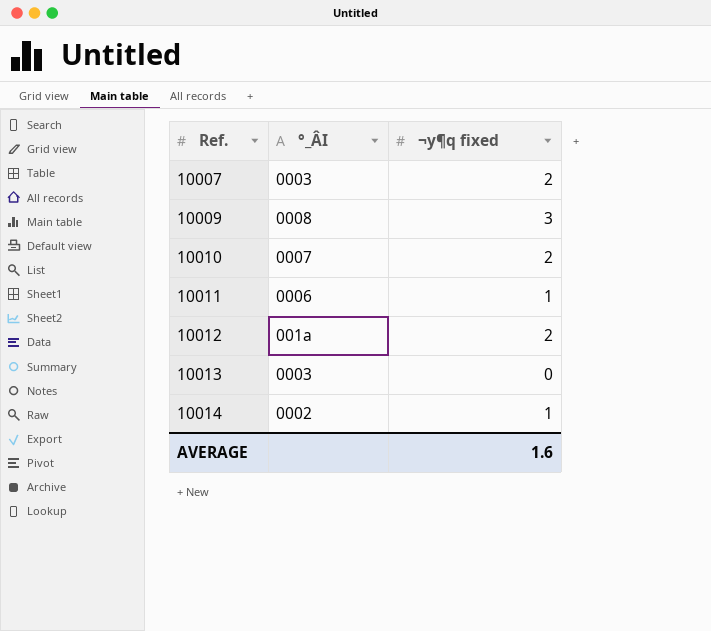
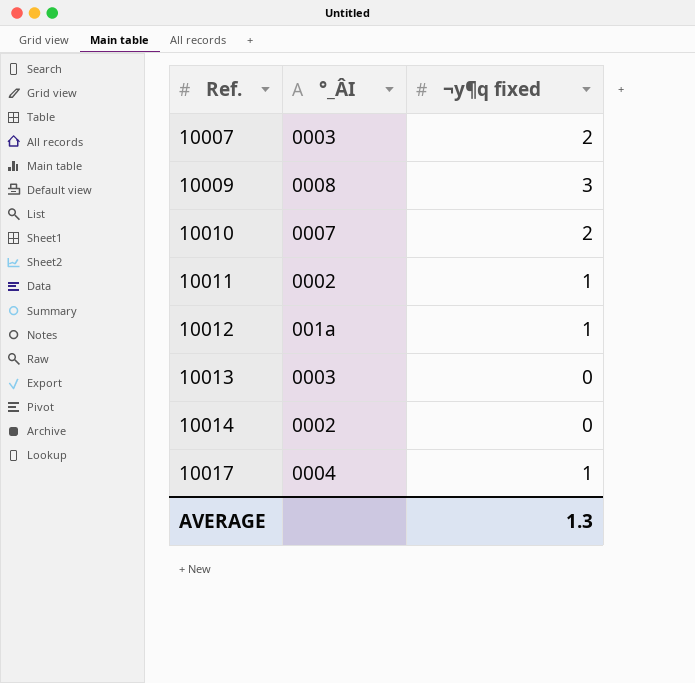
10011 | °_ÂI: 0006 -> 0002
10012 | ¬y¶q fixed: 2 -> 1
10014 | ¬y¶q fixed: 1 -> 0
row 10017: none -> 0004 | 1
AVERAGE | ¬y¶q fixed: 1.6 -> 1.3

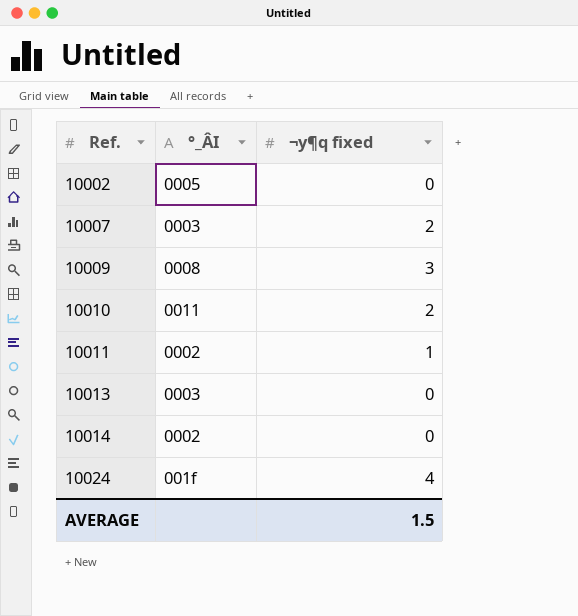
row 10012: 001a | 1 -> none
row 10017: 0004 | 1 -> none
row 10002: none -> 0005 | 0
10010 | °_ÂI: 0007 -> 0011
row 10024: none -> 001f | 4
AVERAGE | ¬y¶q fixed: 1.3 -> 1.5

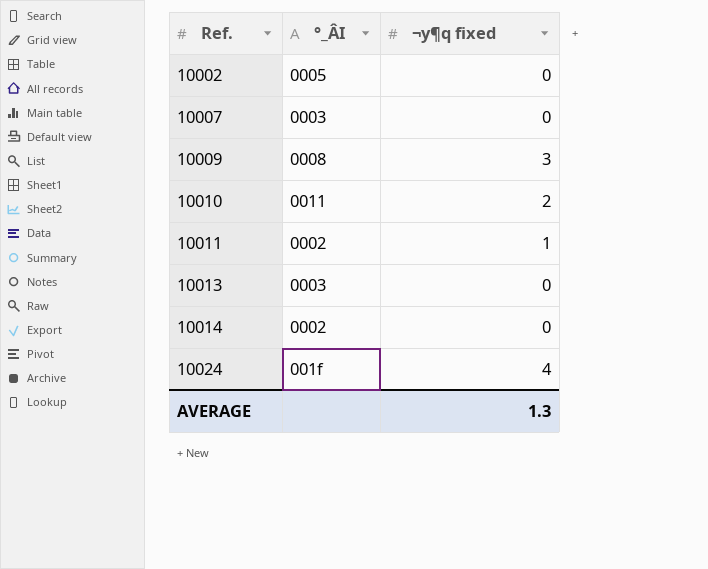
10007 | ¬y¶q fixed: 2 -> 0
AVERAGE | ¬y¶q fixed: 1.5 -> 1.3

